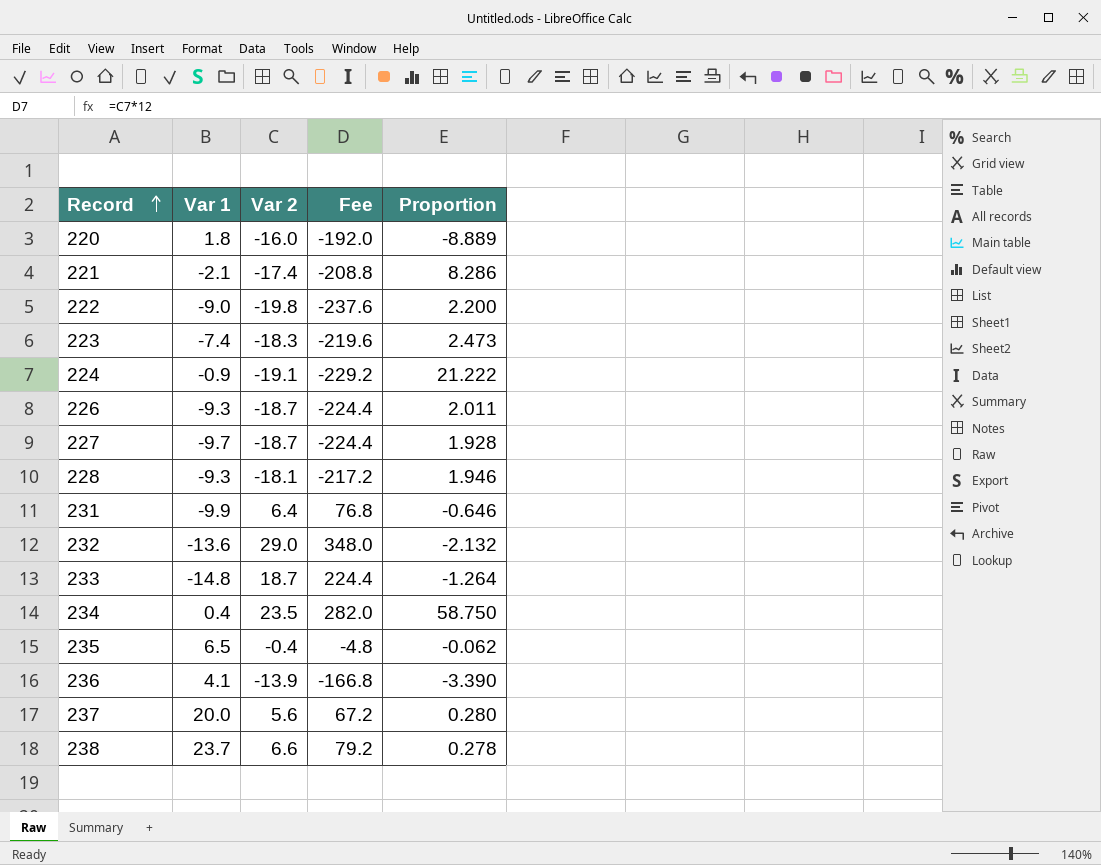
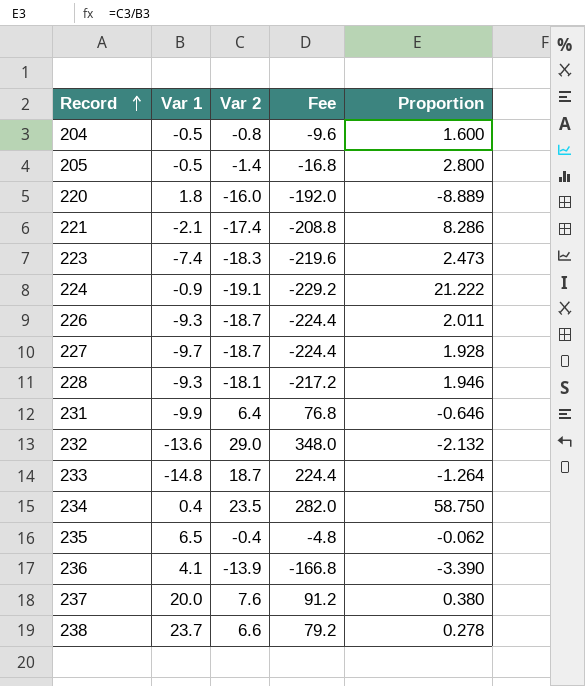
row 222: -9.0 | -19.8 | -237.6 | 2.200 -> none
row 204: none -> -0.5 | -0.8 | -9.6 | 1.600
row 205: none -> -0.5 | -1.4 | -16.8 | 2.800
237 | Var 2: 5.6 -> 7.6
237 | Fee: 67.2 -> 91.2
237 | Proportion: 0.280 -> 0.380

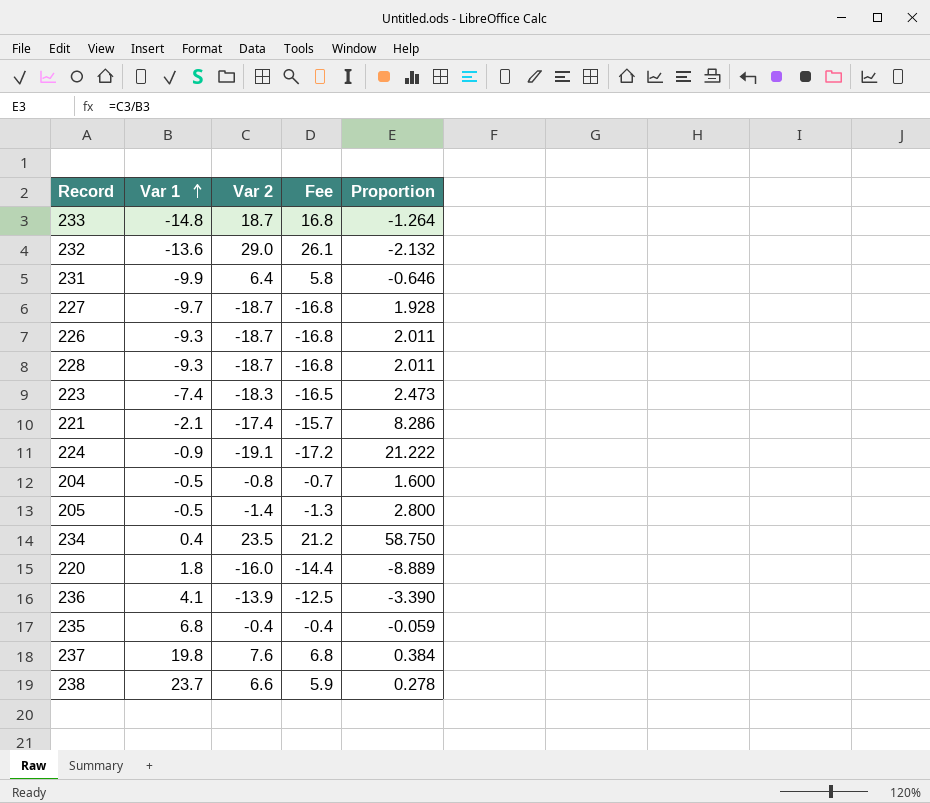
row order: Record ascending -> Var 1 ascending
column Fee | formula: [Var 2] * 12 -> [Var 2] * 0.9
228 | Var 2: -18.1 -> -18.7
228 | Proportion: 1.946 -> 2.011
235 | Var 1: 6.5 -> 6.8
235 | Proportion: -0.062 -> -0.059
237 | Var 1: 20.0 -> 19.8
237 | Proportion: 0.380 -> 0.384

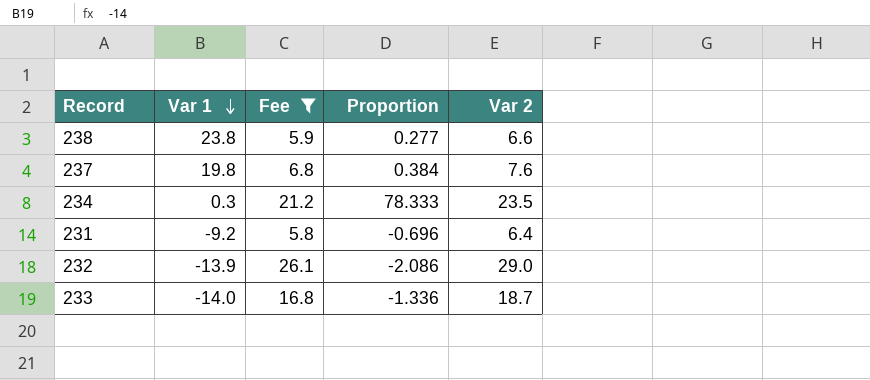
filter: none -> Fee >= 5.8
row order: Var 1 ascending -> Var 1 descending
column Var 2 | position: 3 -> 5
238 | Var 1: 23.7 -> 23.8
238 | Proportion: 0.278 -> 0.277
234 | Var 1: 0.4 -> 0.3
234 | Proportion: 58.750 -> 78.333
231 | Var 1: -9.9 -> -9.2
231 | Proportion: -0.646 -> -0.696
232 | Var 1: -13.6 -> -13.9
232 | Proportion: -2.132 -> -2.086
233 | Var 1: -14.8 -> -14.0
233 | Proportion: -1.264 -> -1.336

